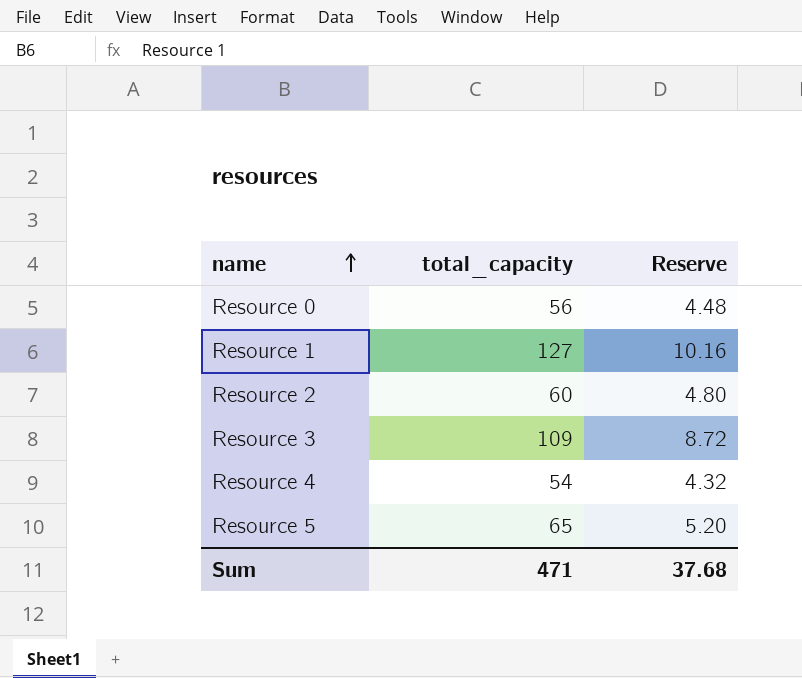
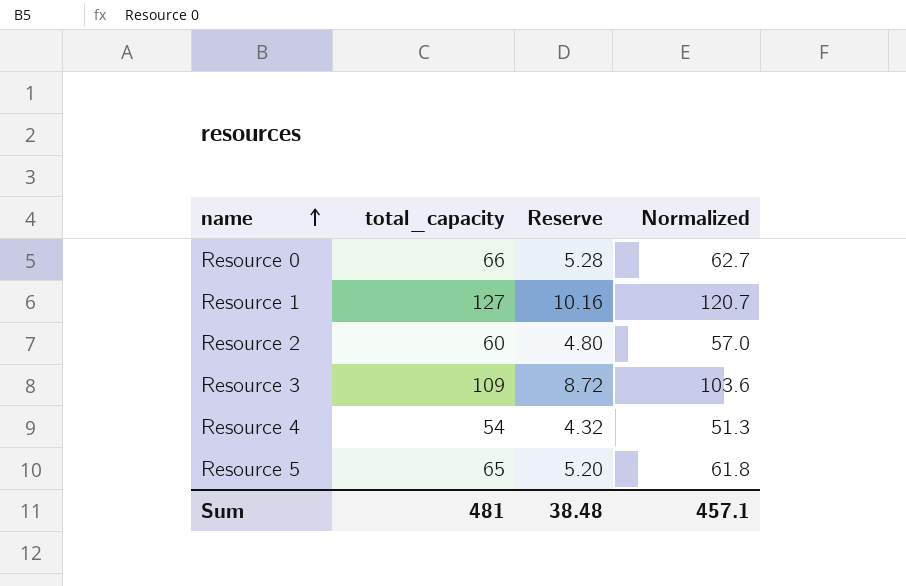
column Normalized | formula: none -> [total_capacity] * 0.95
Resource 0 | total_capacity: 56 -> 66
Resource 0 | Reserve: 4.48 -> 5.28
Sum | total_capacity: 471 -> 481
Sum | Reserve: 37.68 -> 38.48

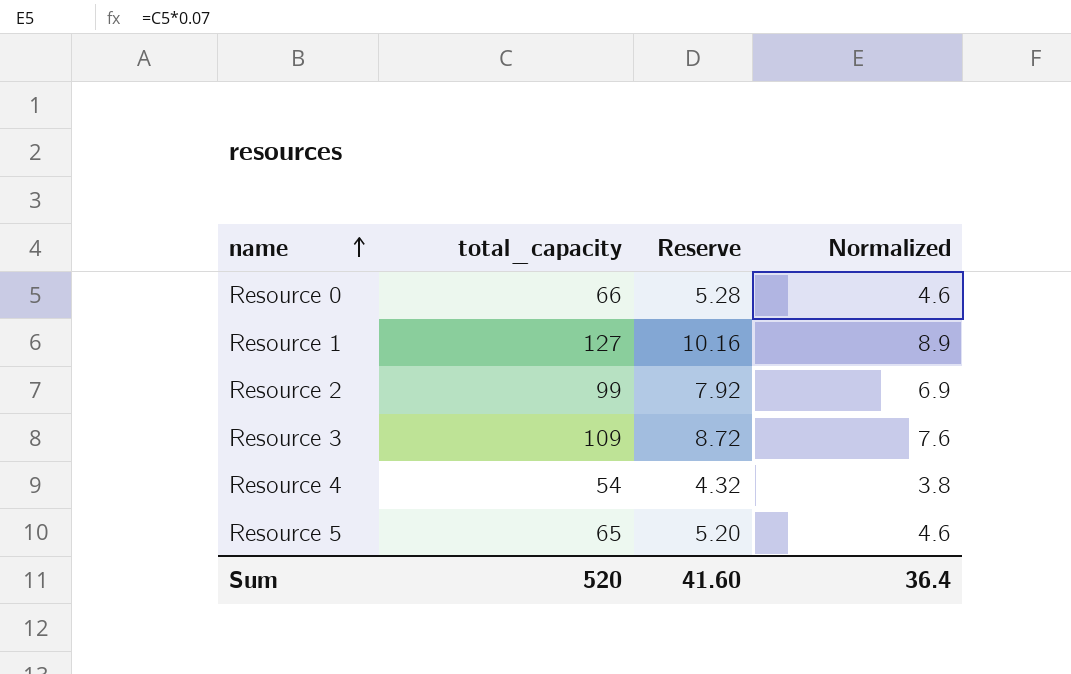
column Normalized | formula: [total_capacity] * 0.95 -> [total_capacity] * 0.07
Resource 2 | total_capacity: 60 -> 99
Resource 2 | Reserve: 4.80 -> 7.92
Sum | total_capacity: 481 -> 520
Sum | Reserve: 38.48 -> 41.60
Sum | Normalized: 457.1 -> 36.4

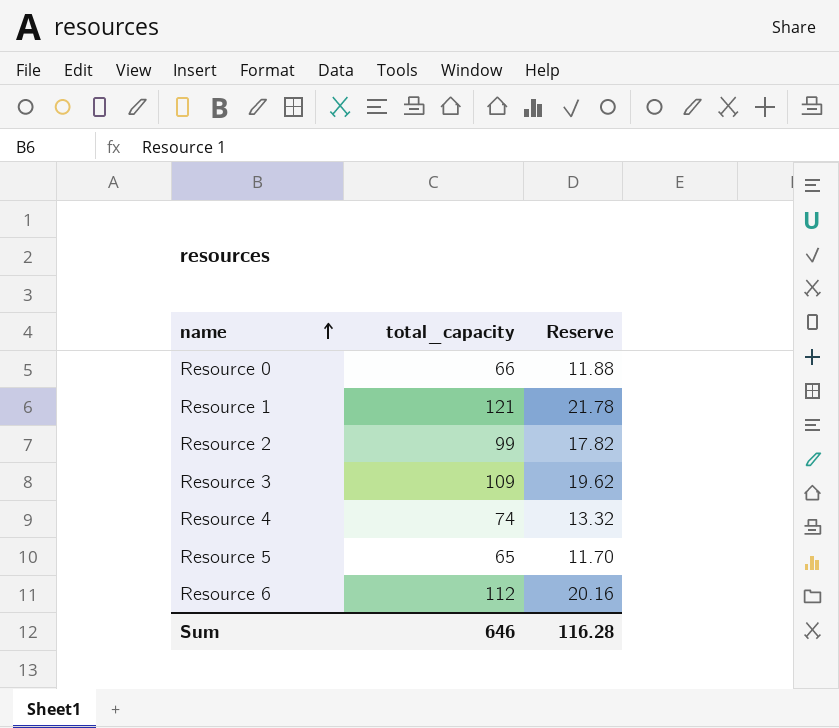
column Normalized | formula: [total_capacity] * 0.07 -> none
column Reserve | formula: [total_capacity] * 0.08 -> [total_capacity] * 0.18
Resource 1 | total_capacity: 127 -> 121
Resource 4 | total_capacity: 54 -> 74
row Resource 6: none -> 112 | 20.16
Sum | total_capacity: 520 -> 646
Sum | Reserve: 41.60 -> 116.28

